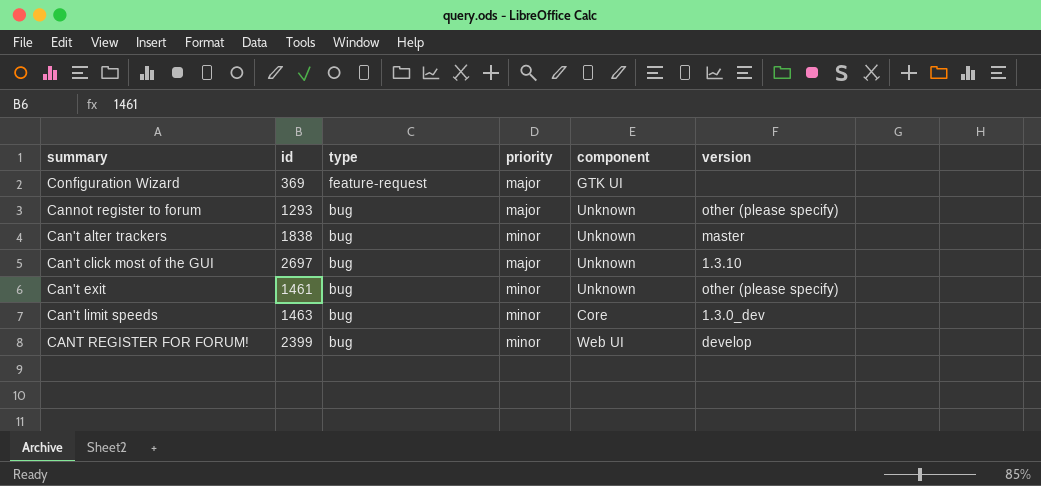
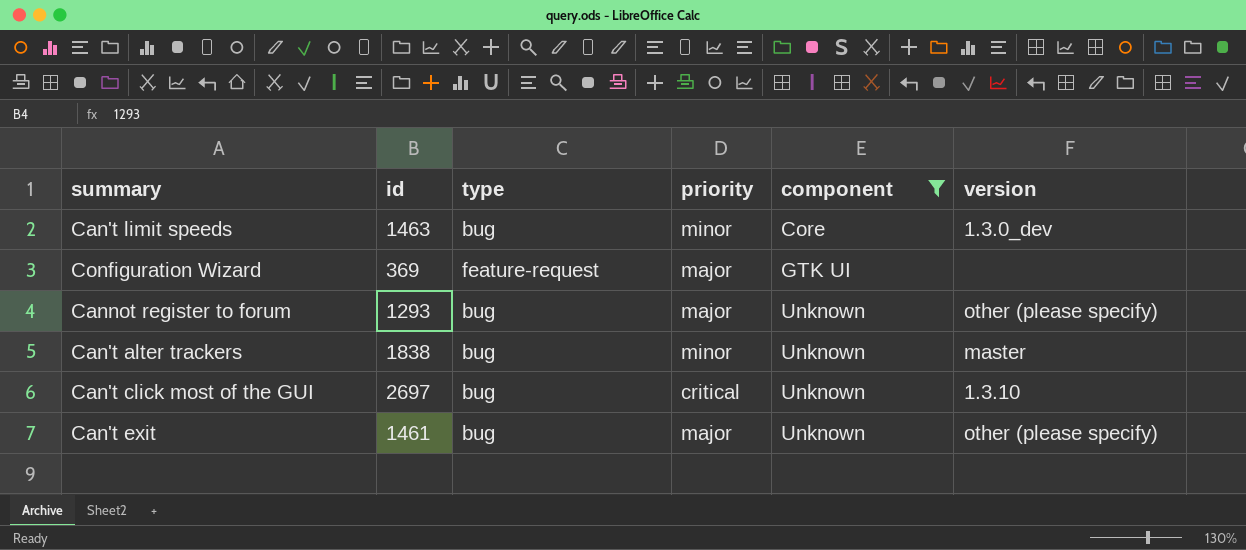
filter: none -> component != Web UI
row order: type descending -> component ascending
Can't click most of the GUI | priority: major -> critical
Can't exit | priority: minor -> major

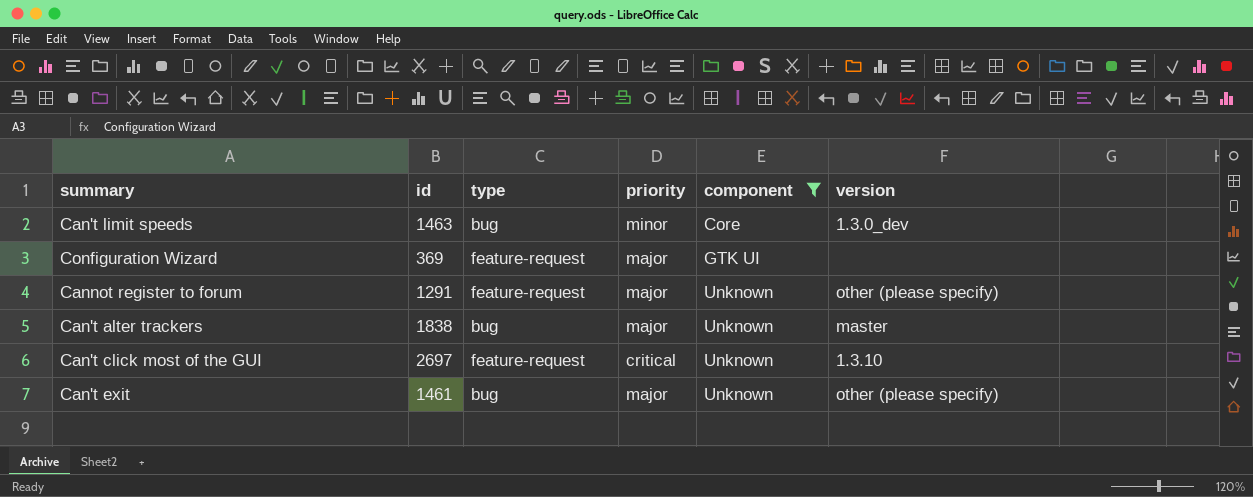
Cannot register to forum | id: 1293 -> 1291
Cannot register to forum | type: bug -> feature-request
Can't alter trackers | priority: minor -> major
Can't click most of the GUI | type: bug -> feature-request

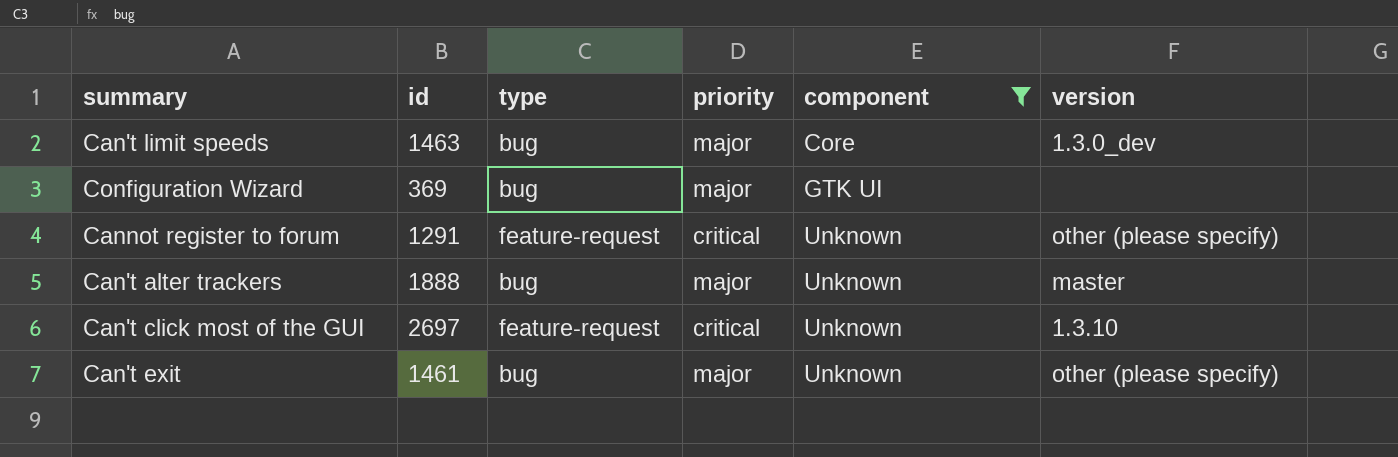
Can't limit speeds | priority: minor -> major
Configuration Wizard | type: feature-request -> bug
Cannot register to forum | priority: major -> critical
Can't alter trackers | id: 1838 -> 1888

